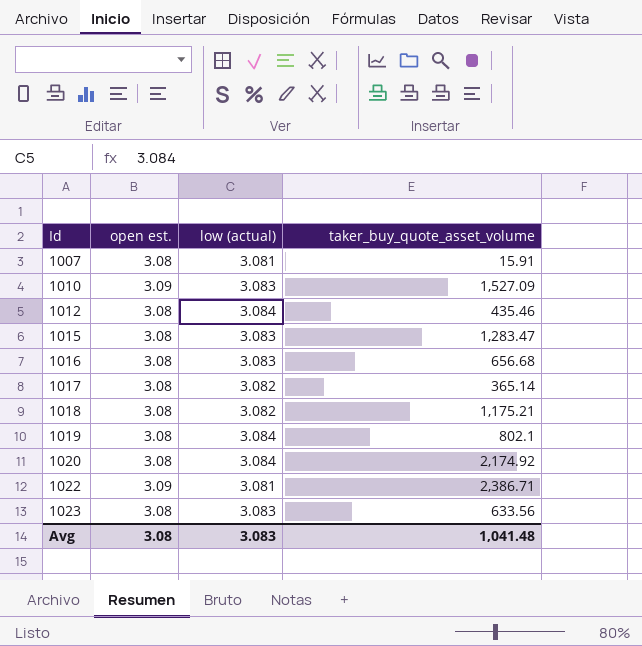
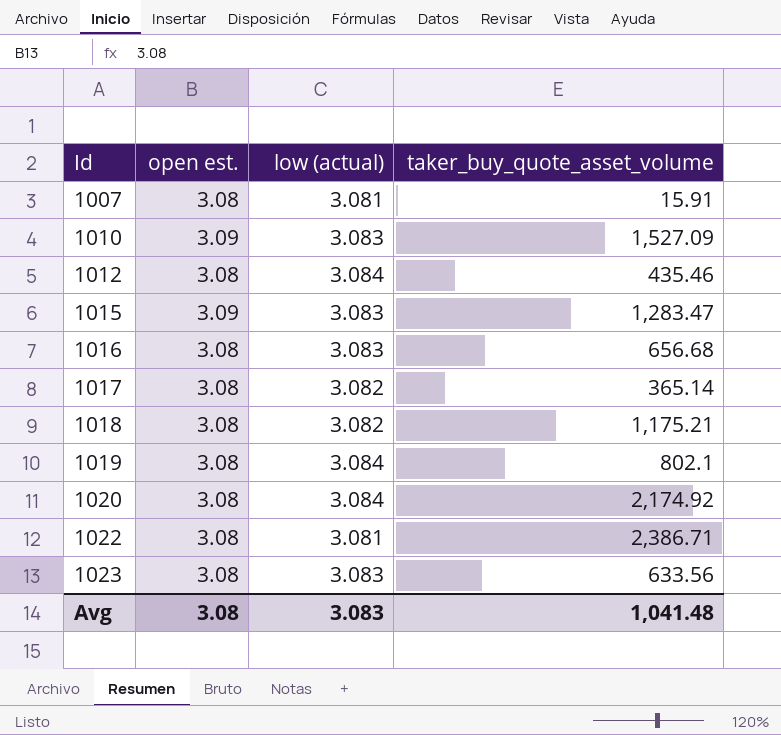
1015 | open est.: 3.08 -> 3.09
1022 | open est.: 3.09 -> 3.08

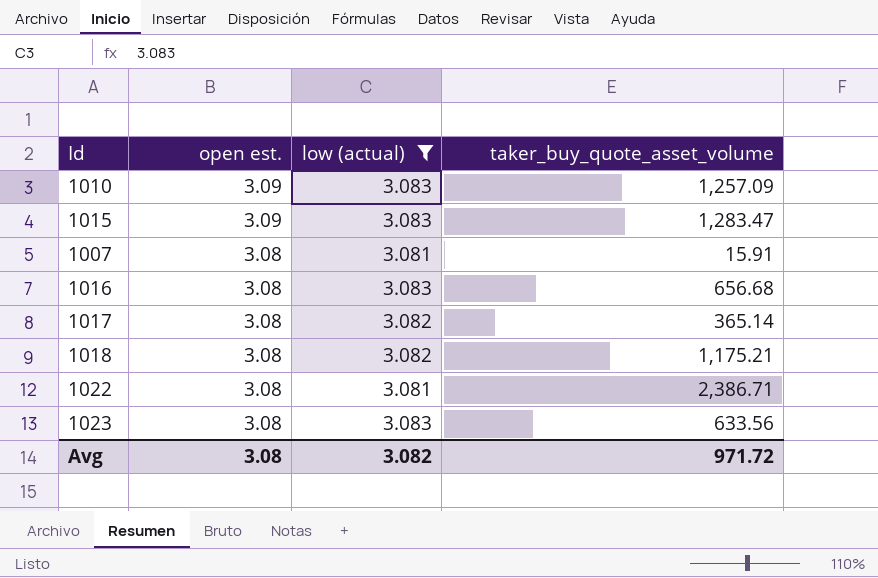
filter: none -> low (actual) != 3.084
row order: Id ascending -> open est. descending
1010 | taker_buy_quote_asset_volume: 1,527.09 -> 1,257.09
Avg | low (actual): 3.083 -> 3.082
Avg | taker_buy_quote_asset_volume: 1,041.48 -> 971.72

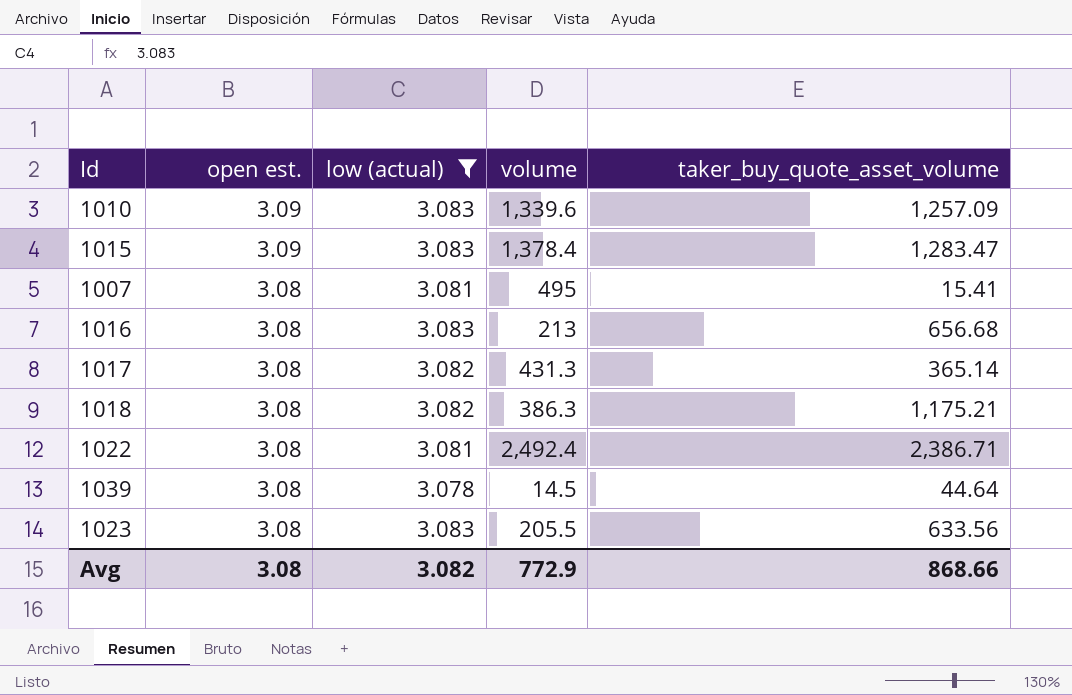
column volume | position: none -> 4
1007 | taker_buy_quote_asset_volume: 15.91 -> 15.41
row 1039: none -> 3.08 | 3.078 | 14.5 | 44.64
Avg | taker_buy_quote_asset_volume: 971.72 -> 868.66

